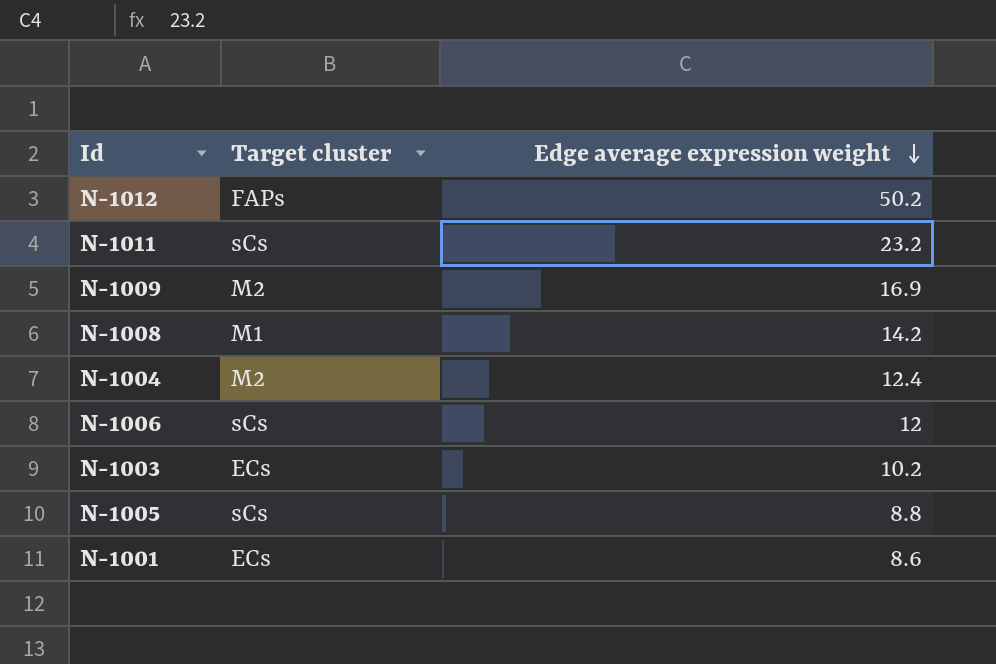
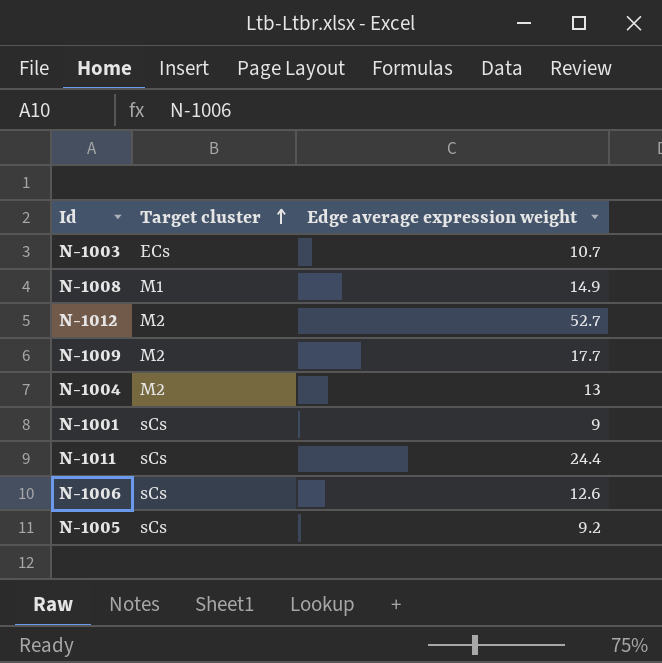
row order: Edge average expression weight descending -> Target cluster ascending
N-1003 | Edge average expression weight: 10.2 -> 10.7
N-1008 | Edge average expression weight: 14.2 -> 14.9
N-1012 | Target cluster: FAPs -> M2
N-1012 | Edge average expression weight: 50.2 -> 52.7
N-1009 | Edge average expression weight: 16.9 -> 17.7
N-1004 | Edge average expression weight: 12.4 -> 13
N-1001 | Target cluster: ECs -> sCs
N-1001 | Edge average expression weight: 8.6 -> 9
N-1011 | Edge average expression weight: 23.2 -> 24.4
N-1006 | Edge average expression weight: 12 -> 12.6
N-1005 | Edge average expression weight: 8.8 -> 9.2

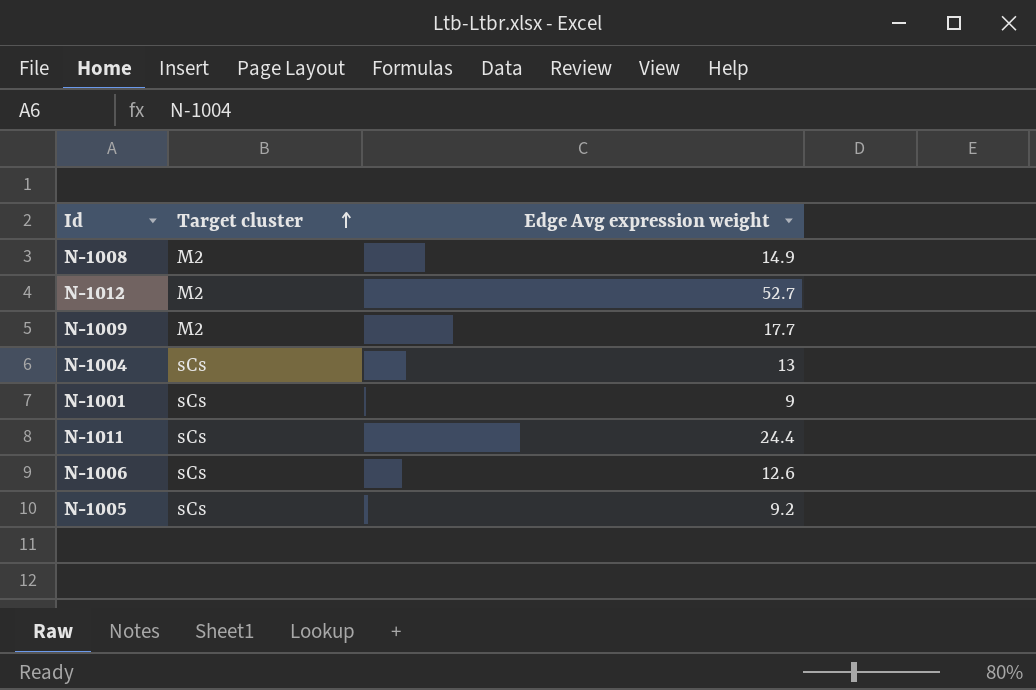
column name: Edge average expression weight -> Edge Avg expression weight
row N-1003: ECs | 10.7 -> none
N-1008 | Target cluster: M1 -> M2
N-1004 | Target cluster: M2 -> sCs

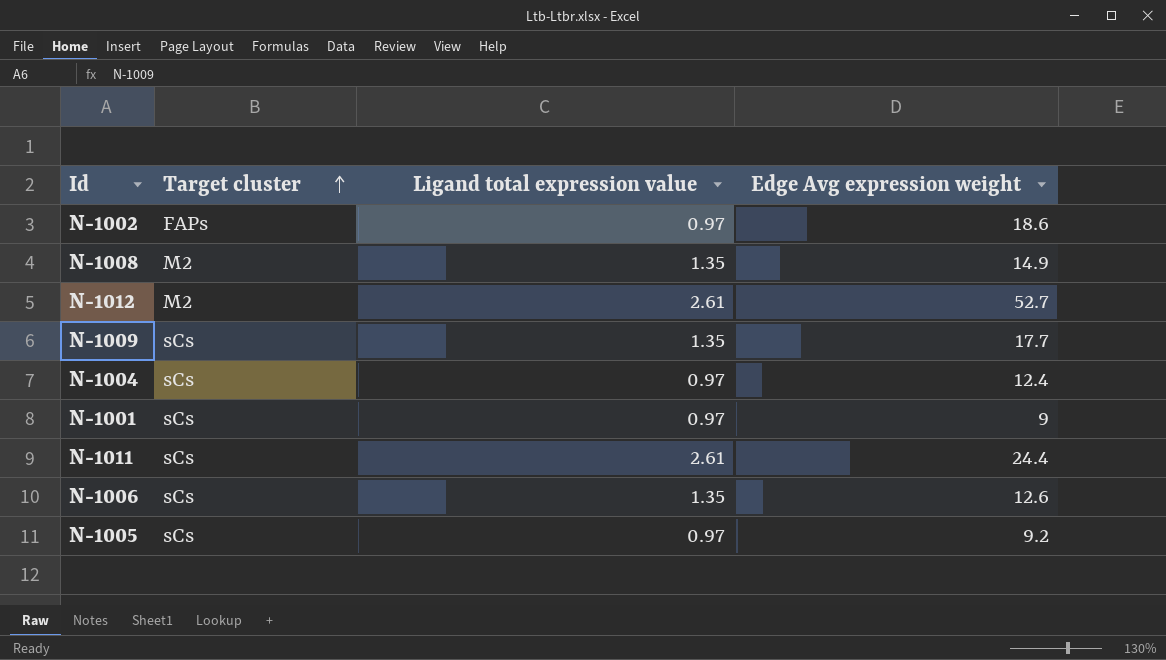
column Ligand total expression value | position: none -> 3
row N-1002: none -> FAPs | 0.97 | 18.6
N-1009 | Target cluster: M2 -> sCs
N-1004 | Edge Avg expression weight: 13 -> 12.4

